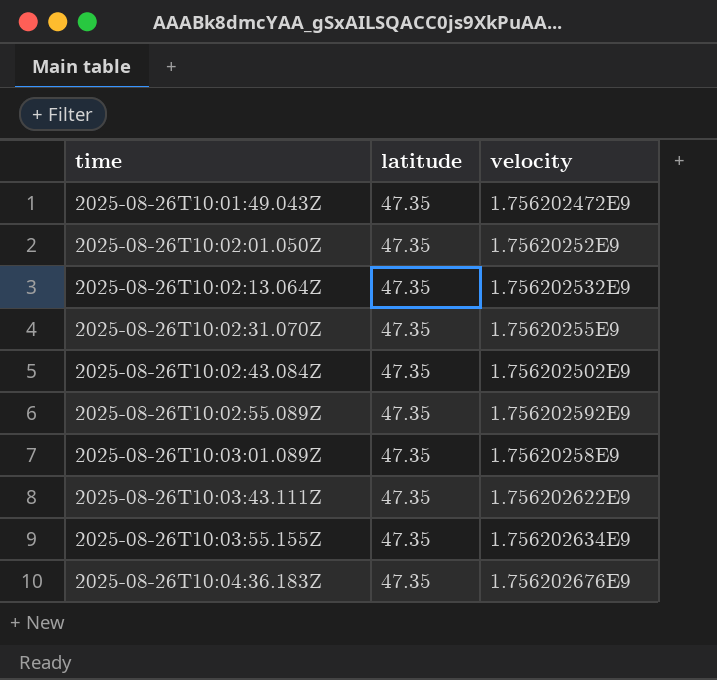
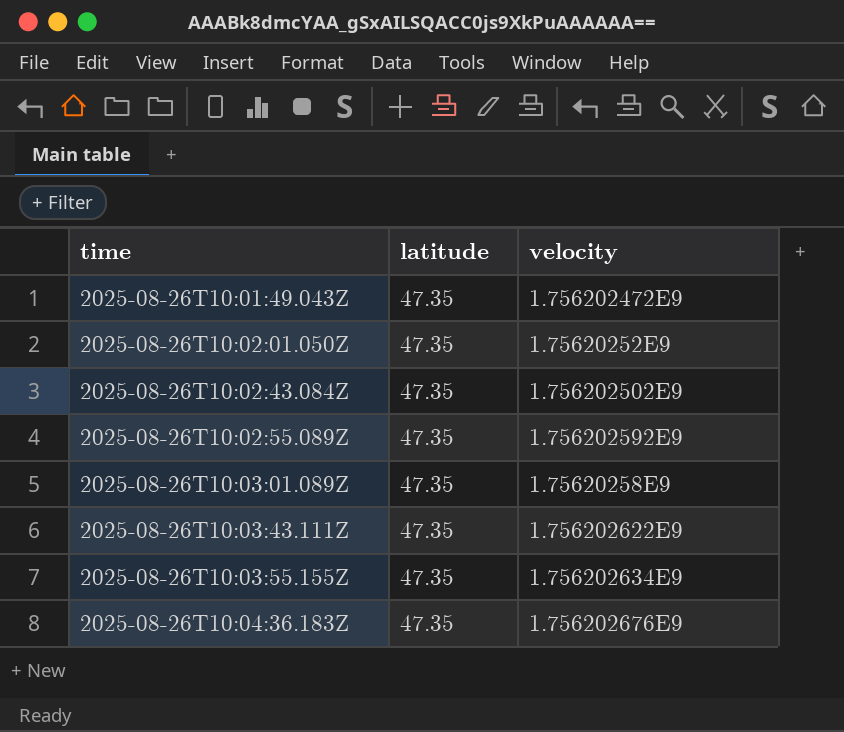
row 2025-08-26T10:02:13.064Z: 47.35 | 1.756202532E9 -> none
row 2025-08-26T10:02:31.070Z: 47.35 | 1.75620255E9 -> none

